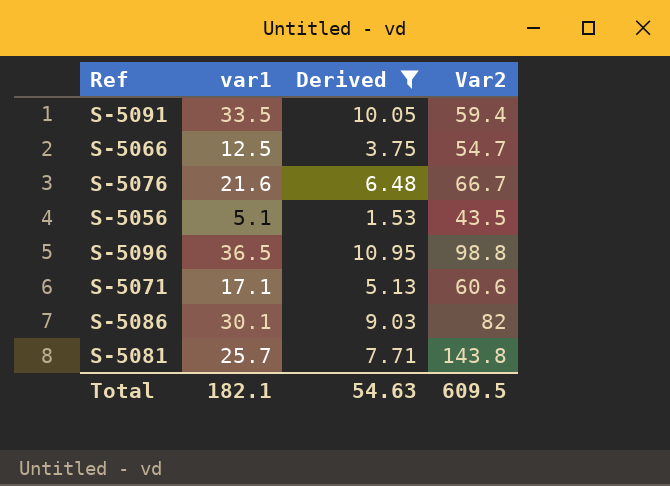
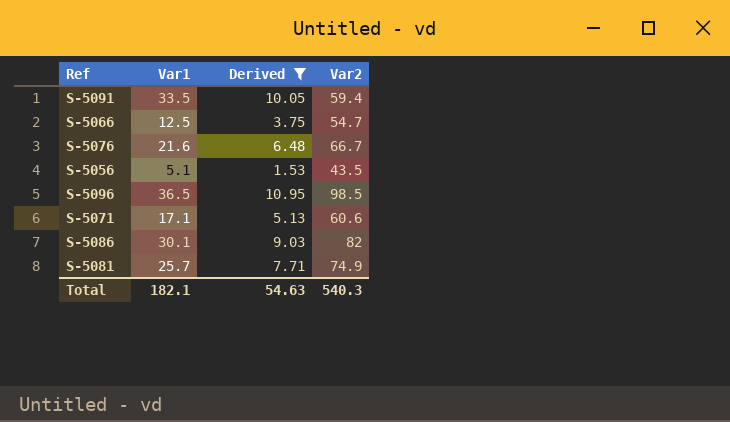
column name: var1 -> Var1
S-5096 | Var2: 98.8 -> 98.5
S-5081 | Var2: 143.8 -> 74.9
Total | Var2: 609.5 -> 540.3

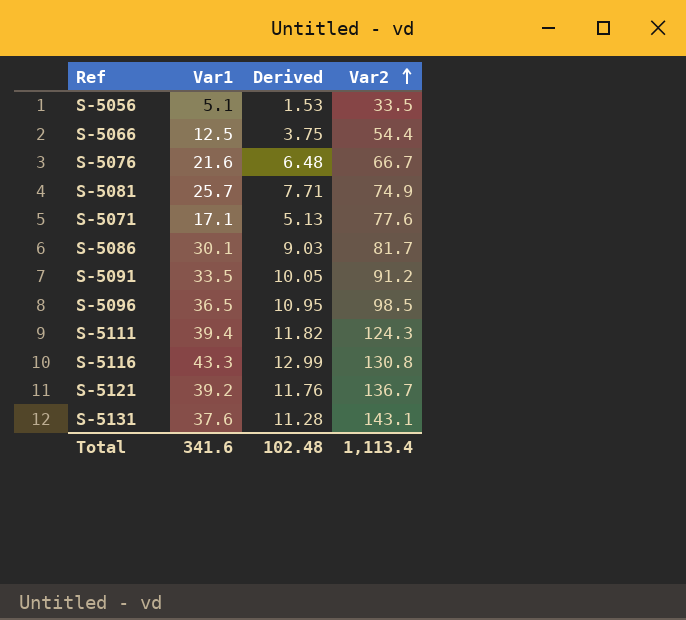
filter: Derived <= 10.95 -> none
row order: none -> Var2 ascending
S-5056 | Var2: 43.5 -> 33.5
S-5066 | Var2: 54.7 -> 54.4
S-5071 | Var2: 60.6 -> 77.6
S-5086 | Var2: 82 -> 81.7
S-5091 | Var2: 59.4 -> 91.2
Total | Var1: 182.1 -> 341.6
Total | Derived: 54.63 -> 102.48
Total | Var2: 540.3 -> 1,113.4

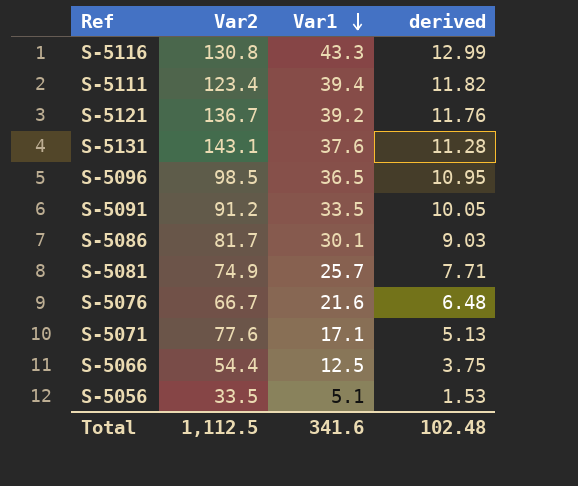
row order: Var2 ascending -> Var1 descending
column Var2 | position: 4 -> 2
column name: Derived -> derived
S-5111 | Var2: 124.3 -> 123.4
Total | Var2: 1,113.4 -> 1,112.5

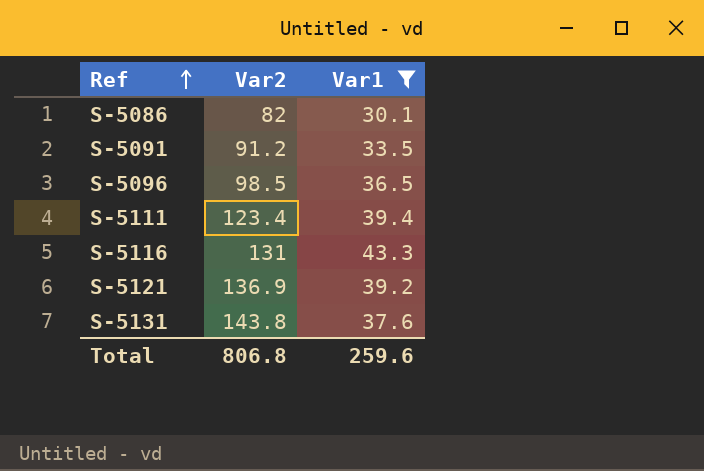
filter: none -> Var1 >= 30.1
row order: Var1 descending -> Ref ascending
column derived | formula: [Var1] * 0.3 -> none
S-5086 | Var2: 81.7 -> 82
S-5116 | Var2: 130.8 -> 131
S-5121 | Var2: 136.7 -> 136.9
S-5131 | Var2: 143.1 -> 143.8
Total | Var2: 1,112.5 -> 806.8
Total | Var1: 341.6 -> 259.6

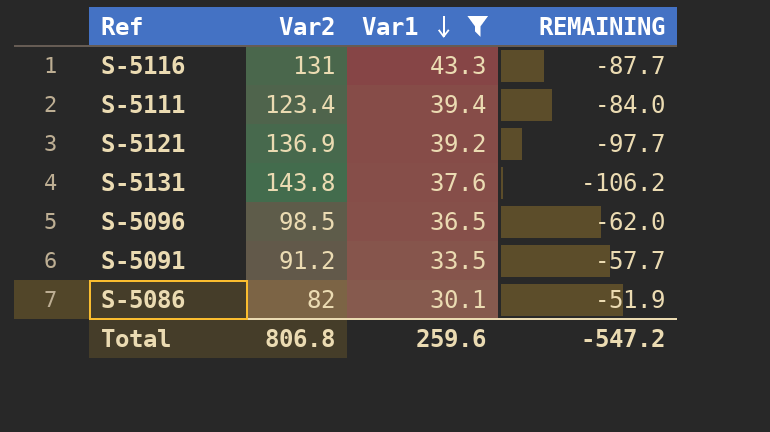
row order: Ref ascending -> Var1 descending
column REMAINING | formula: none -> [Var1] - [Var2]

